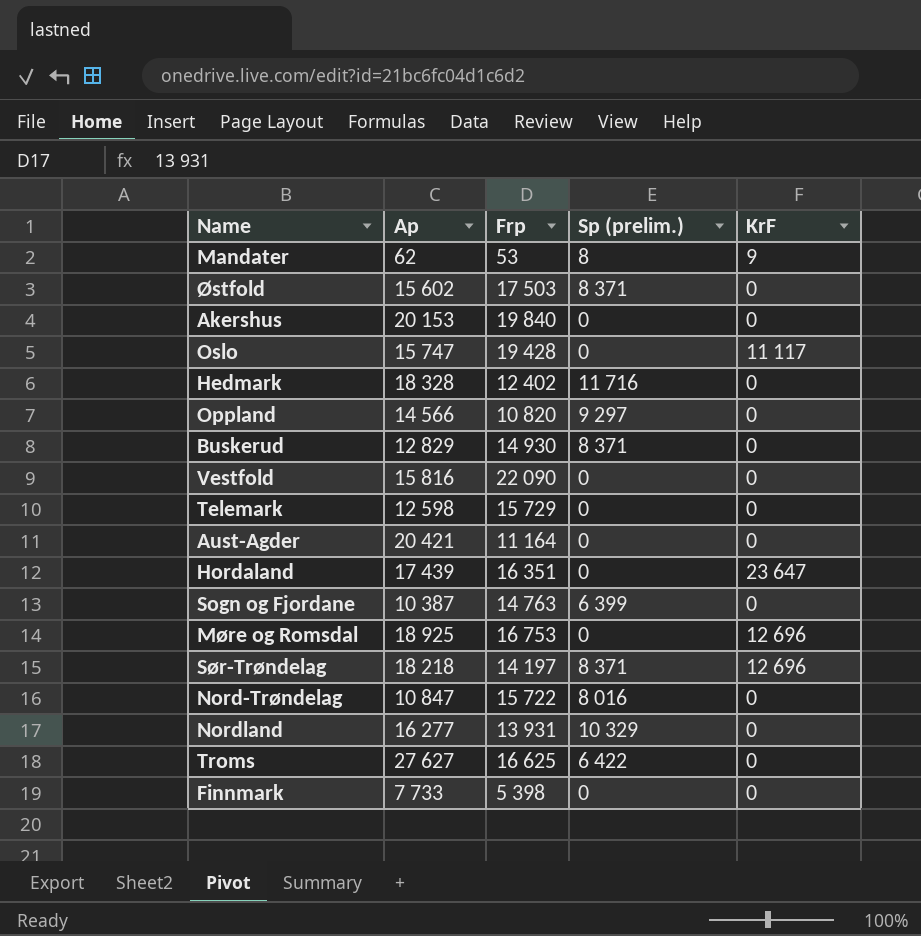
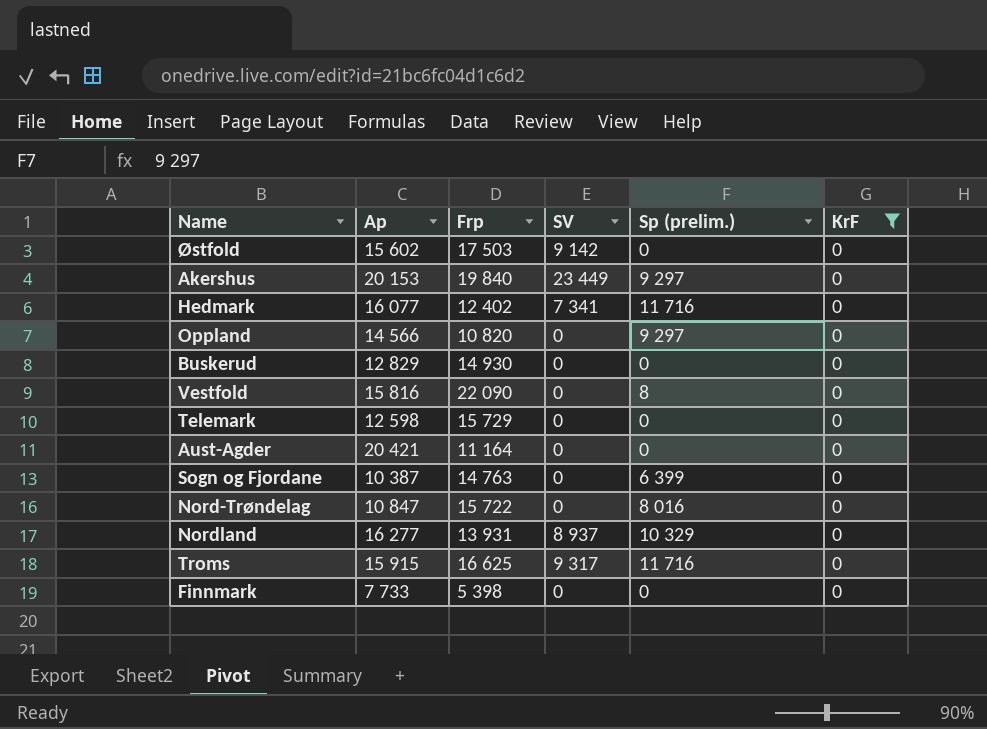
filter: none -> KrF = 0
column SV | position: none -> 4
Østfold | Sp (prelim.): 8 371 -> 0
Akershus | Sp (prelim.): 0 -> 9 297
Hedmark | Ap: 18 328 -> 16 077
Buskerud | Sp (prelim.): 8 371 -> 0
Vestfold | Sp (prelim.): 0 -> 8
Troms | Ap: 27 627 -> 15 915
Troms | Sp (prelim.): 6 422 -> 11 716

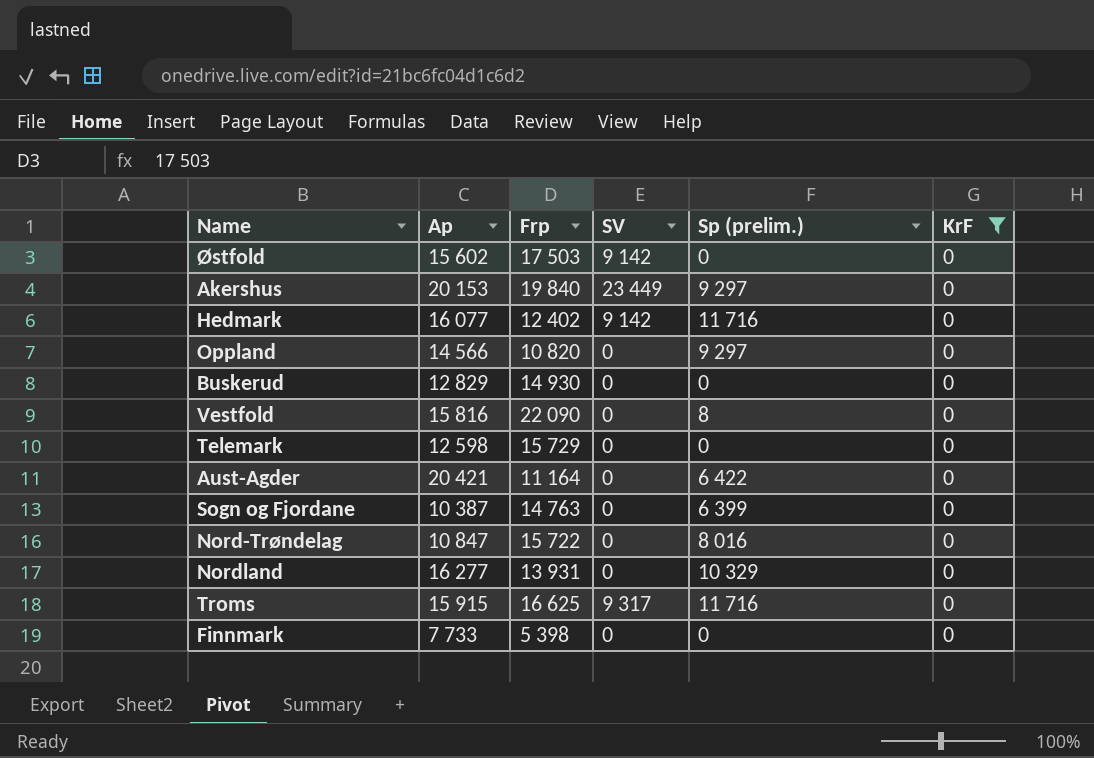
Hedmark | SV: 7 341 -> 9 142
Aust-Agder | Sp (prelim.): 0 -> 6 422
Nordland | SV: 8 937 -> 0

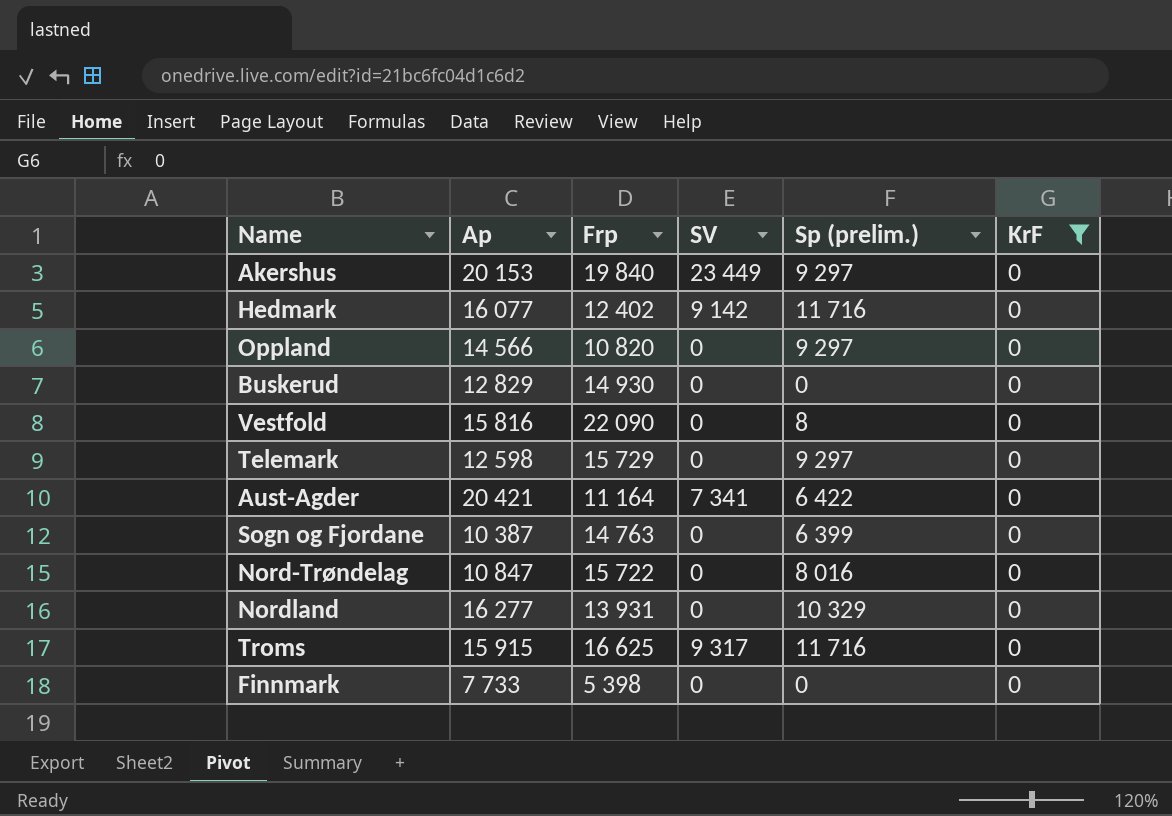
row Østfold: 15 602 | 17 503 | 9 142 | 0 | 0 -> none
Telemark | Sp (prelim.): 0 -> 9 297
Aust-Agder | SV: 0 -> 7 341

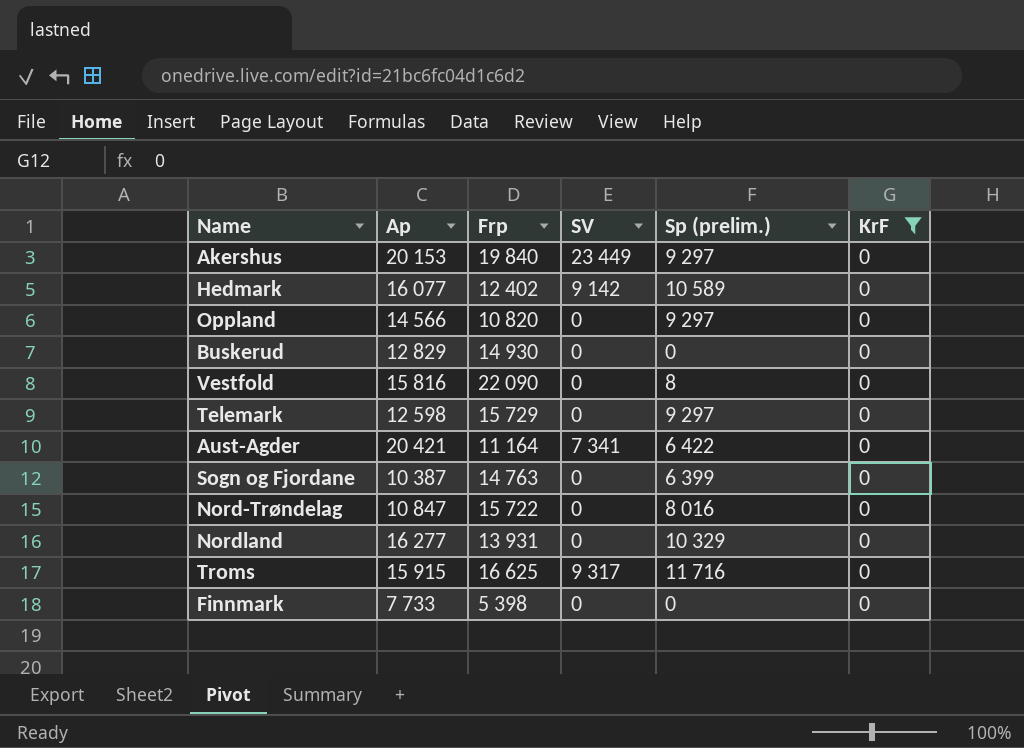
Hedmark | Sp (prelim.): 11 716 -> 10 589

